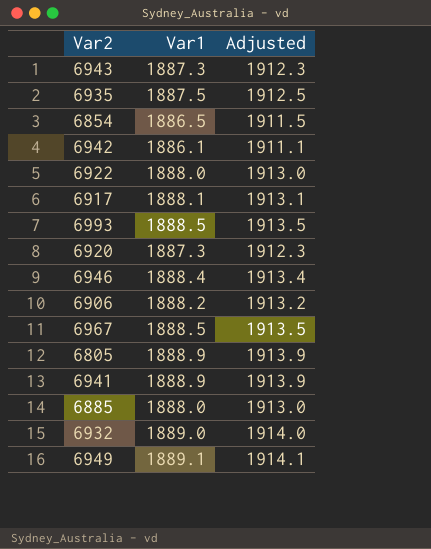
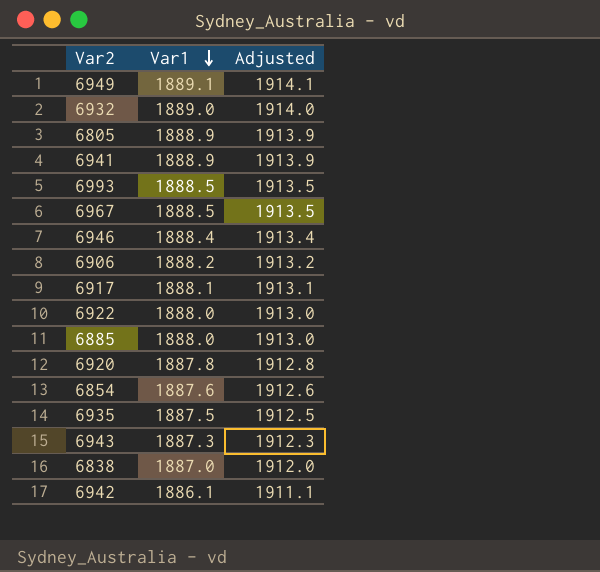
row order: none -> Var1 descending
6920 | Var1: 1887.3 -> 1887.8
6920 | Adjusted: 1912.3 -> 1912.8
6854 | Var1: 1886.5 -> 1887.6
6854 | Adjusted: 1911.5 -> 1912.6
row 6838: none -> 1887.0 | 1912.0

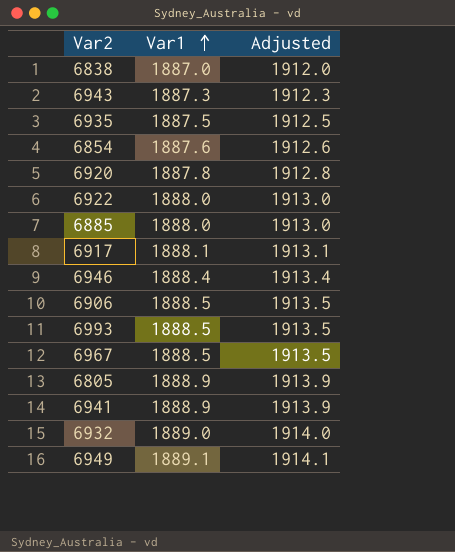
row order: Var1 descending -> Var1 ascending
row 6942: 1886.1 | 1911.1 -> none
6906 | Var1: 1888.2 -> 1888.5
6906 | Adjusted: 1913.2 -> 1913.5

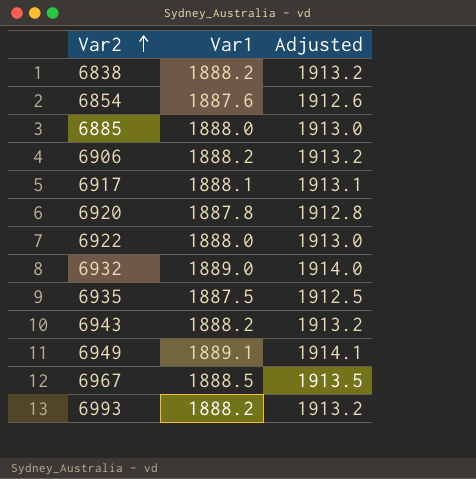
row order: Var1 ascending -> Var2 ascending
row 6946: 1888.4 | 1913.4 -> none
row 6805: 1888.9 | 1913.9 -> none
row 6941: 1888.9 | 1913.9 -> none
6838 | Var1: 1887.0 -> 1888.2
6838 | Adjusted: 1912.0 -> 1913.2
6906 | Var1: 1888.5 -> 1888.2
6906 | Adjusted: 1913.5 -> 1913.2
6943 | Var1: 1887.3 -> 1888.2
6943 | Adjusted: 1912.3 -> 1913.2
6993 | Var1: 1888.5 -> 1888.2
6993 | Adjusted: 1913.5 -> 1913.2

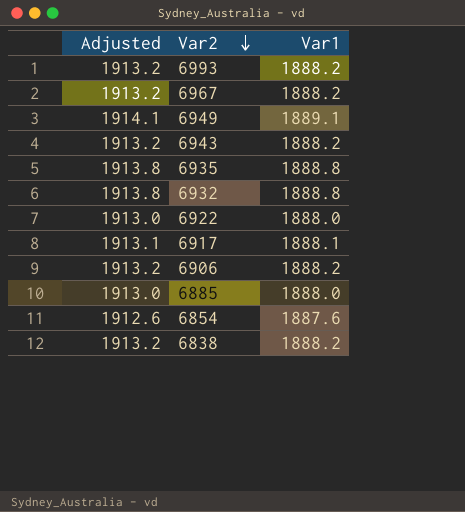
row order: Var2 ascending -> Var2 descending
column Adjusted | position: 3 -> 1
row 6920: 1887.8 | 1912.8 -> none
6967 | Adjusted: 1913.5 -> 1913.2
6967 | Var1: 1888.5 -> 1888.2
6935 | Adjusted: 1912.5 -> 1913.8
6935 | Var1: 1887.5 -> 1888.8
6932 | Adjusted: 1914.0 -> 1913.8
6932 | Var1: 1889.0 -> 1888.8

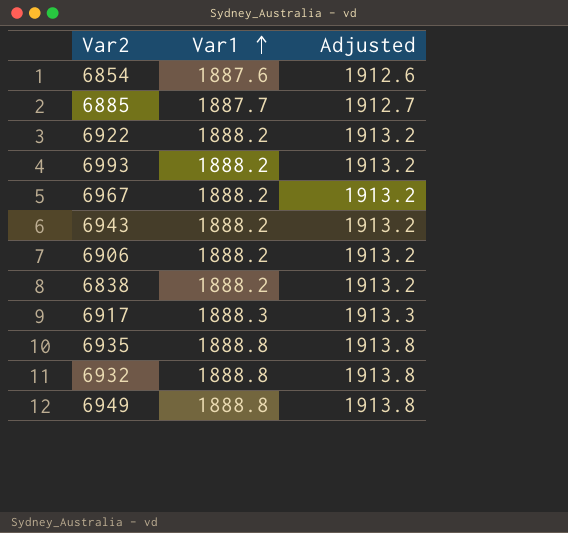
row order: Var2 descending -> Var1 ascending
column Adjusted | position: 1 -> 3
6885 | Var1: 1888.0 -> 1887.7
6885 | Adjusted: 1913.0 -> 1912.7
6922 | Var1: 1888.0 -> 1888.2
6922 | Adjusted: 1913.0 -> 1913.2
6917 | Var1: 1888.1 -> 1888.3
6917 | Adjusted: 1913.1 -> 1913.3
6949 | Var1: 1889.1 -> 1888.8
6949 | Adjusted: 1914.1 -> 1913.8

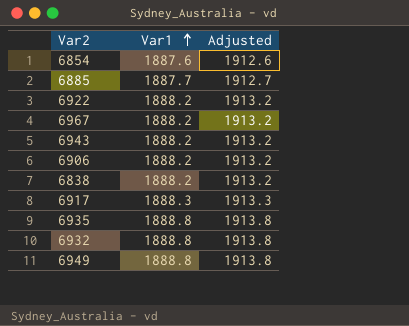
row 6993: 1888.2 | 1913.2 -> none

